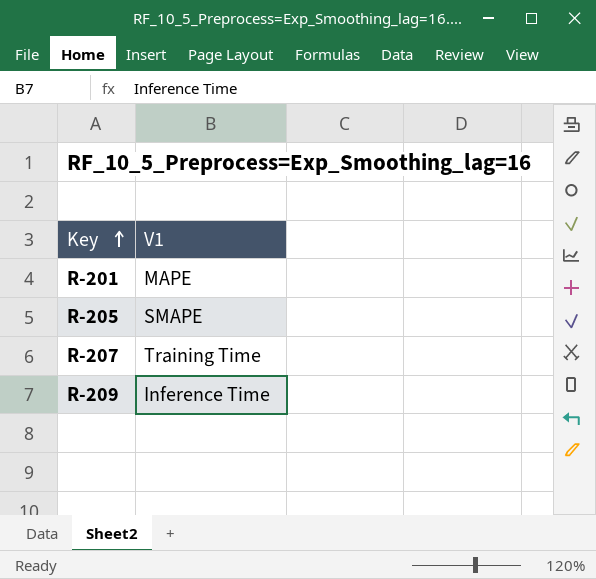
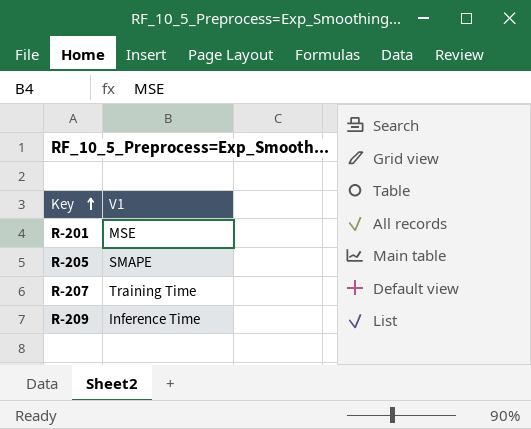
R-201 | V1: MAPE -> MSE

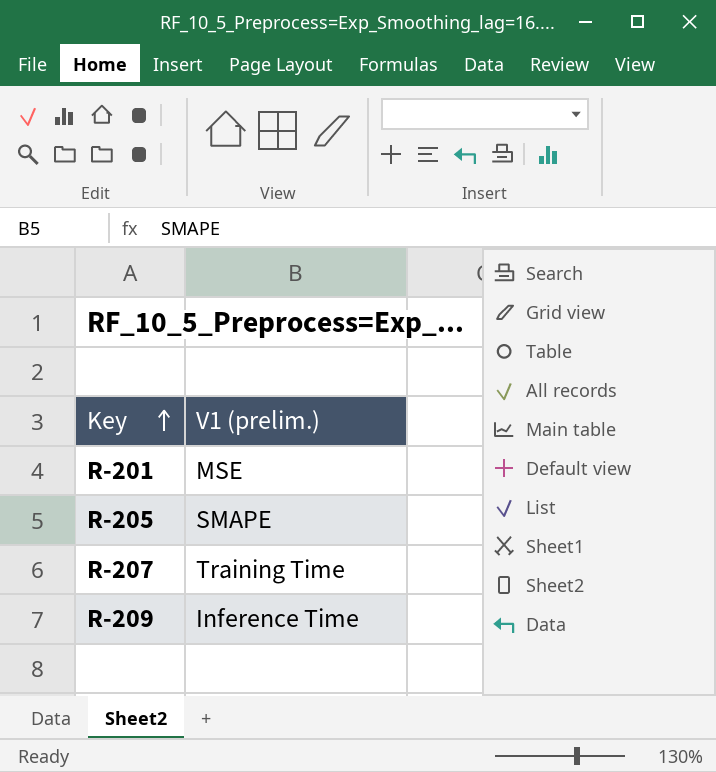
column name: V1 -> V1 (prelim.)

